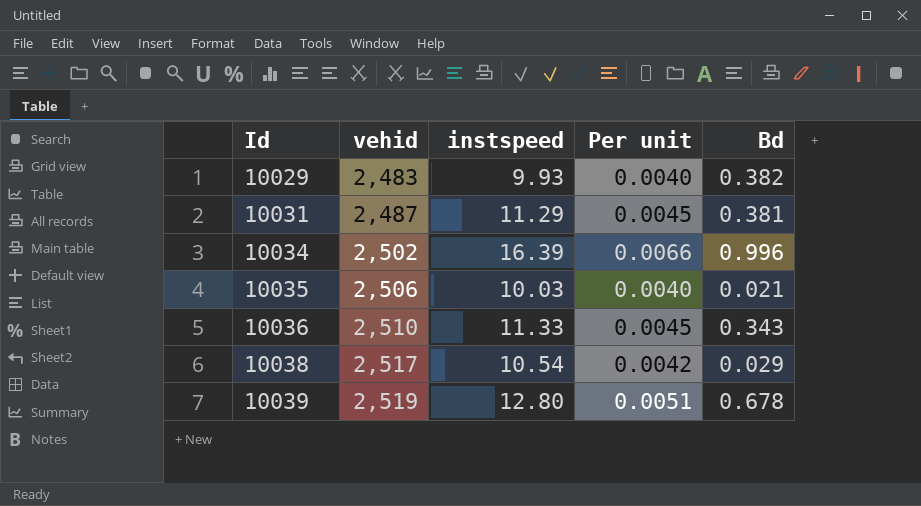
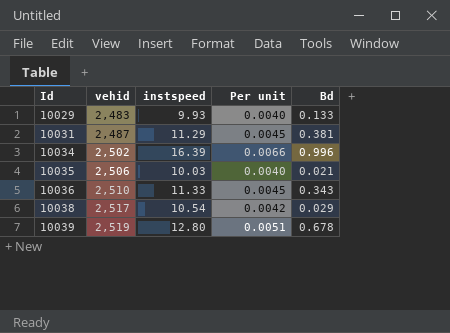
10029 | Bd: 0.382 -> 0.133

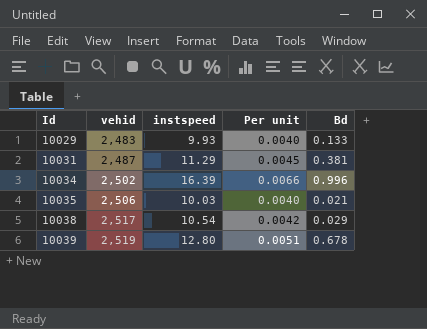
row 10036: 2,510 | 11.33 | 0.0045 | 0.343 -> none

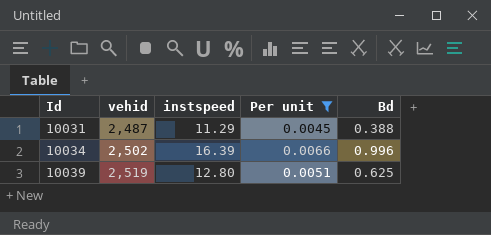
filter: none -> Per unit >= 0.0045
10031 | Bd: 0.381 -> 0.388
10039 | Bd: 0.678 -> 0.625

